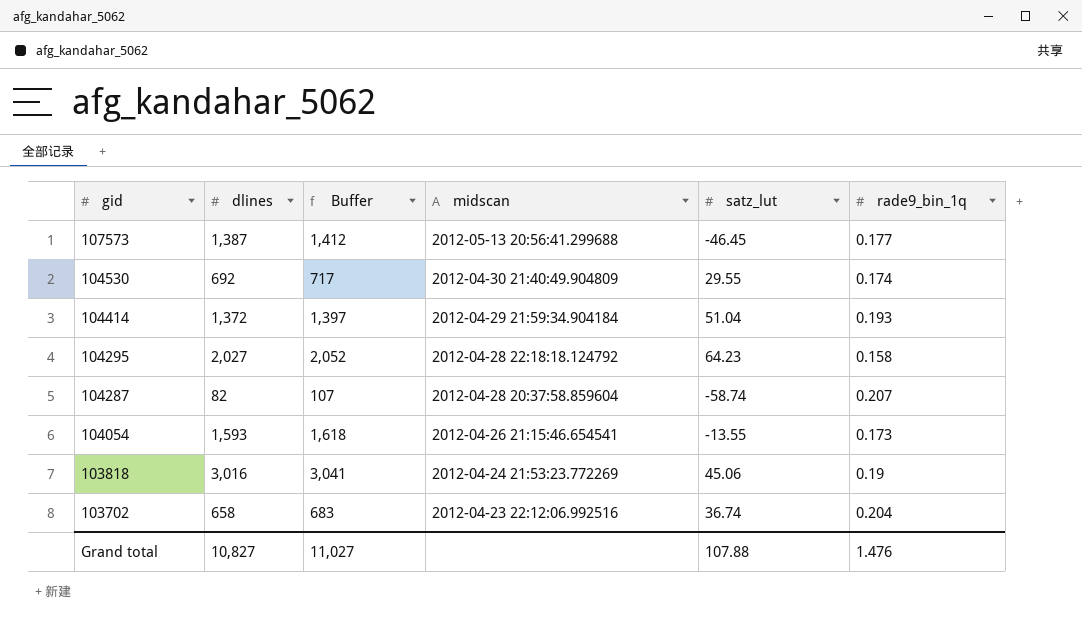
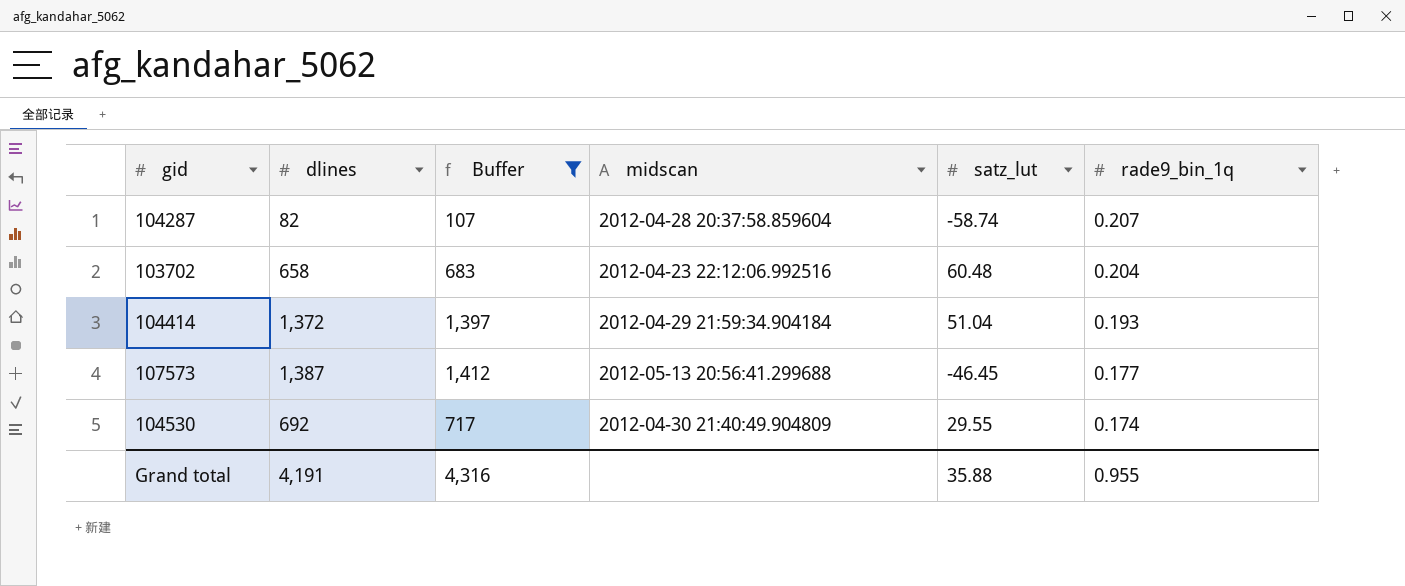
filter: none -> Buffer <= 1,412
row order: gid descending -> rade9_bin_1q descending
103702 | satz_lut: 36.74 -> 60.48
Grand total | dlines: 10,827 -> 4,191
Grand total | Buffer: 11,027 -> 4,316
Grand total | satz_lut: 107.88 -> 35.88
Grand total | rade9_bin_1q: 1.476 -> 0.955

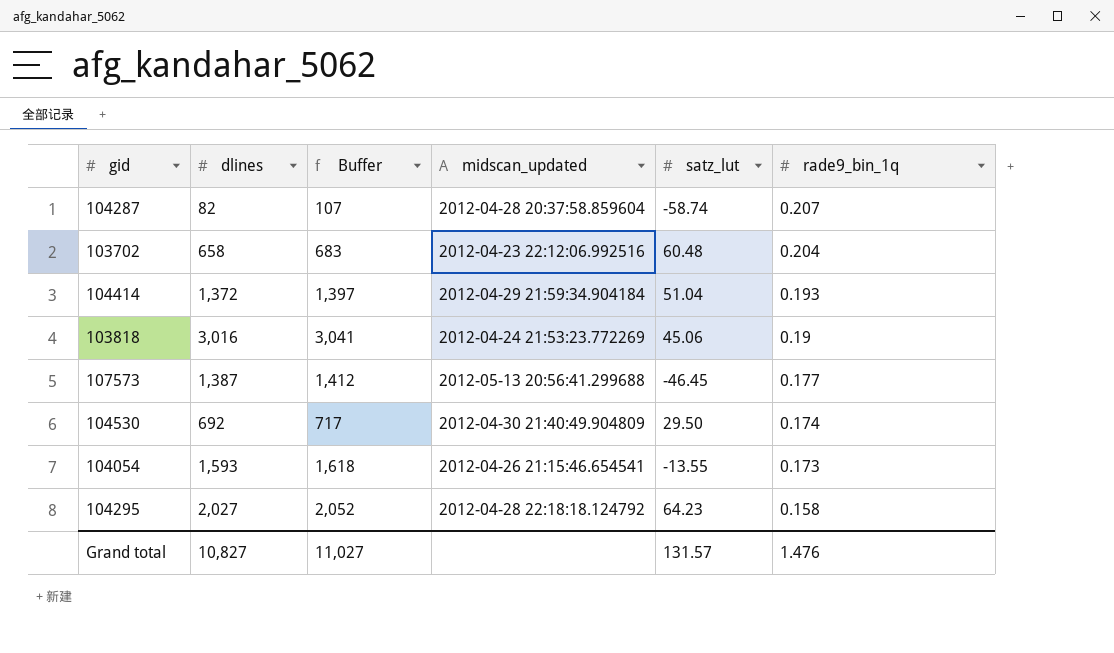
filter: Buffer <= 1,412 -> none
column name: midscan -> midscan_updated
104530 | satz_lut: 29.55 -> 29.50
Grand total | dlines: 4,191 -> 10,827
Grand total | Buffer: 4,316 -> 11,027
Grand total | satz_lut: 35.88 -> 131.57
Grand total | rade9_bin_1q: 0.955 -> 1.476

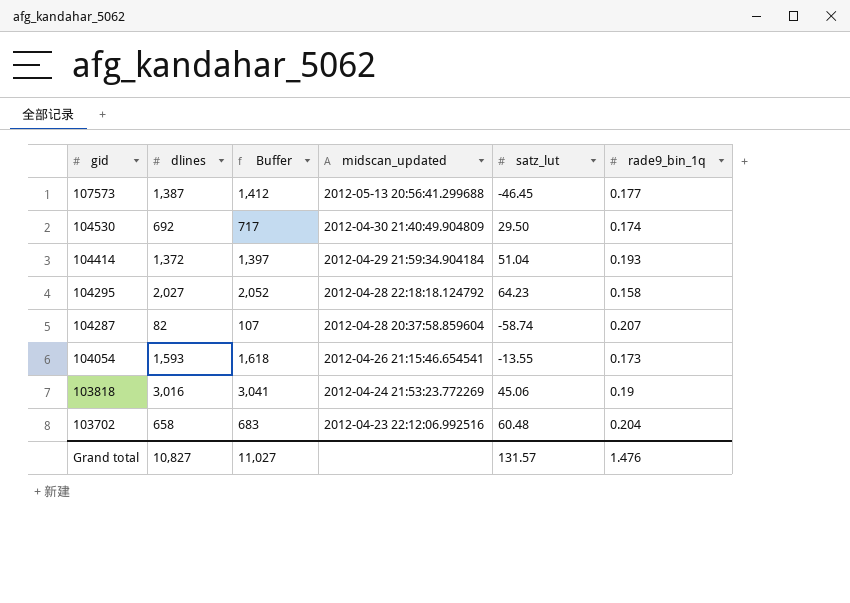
row order: rade9_bin_1q descending -> gid descending

